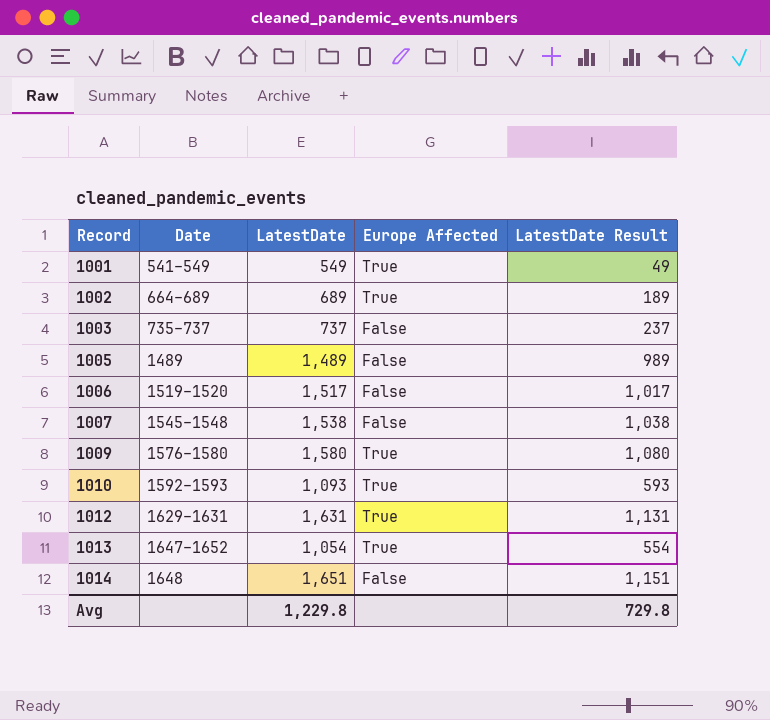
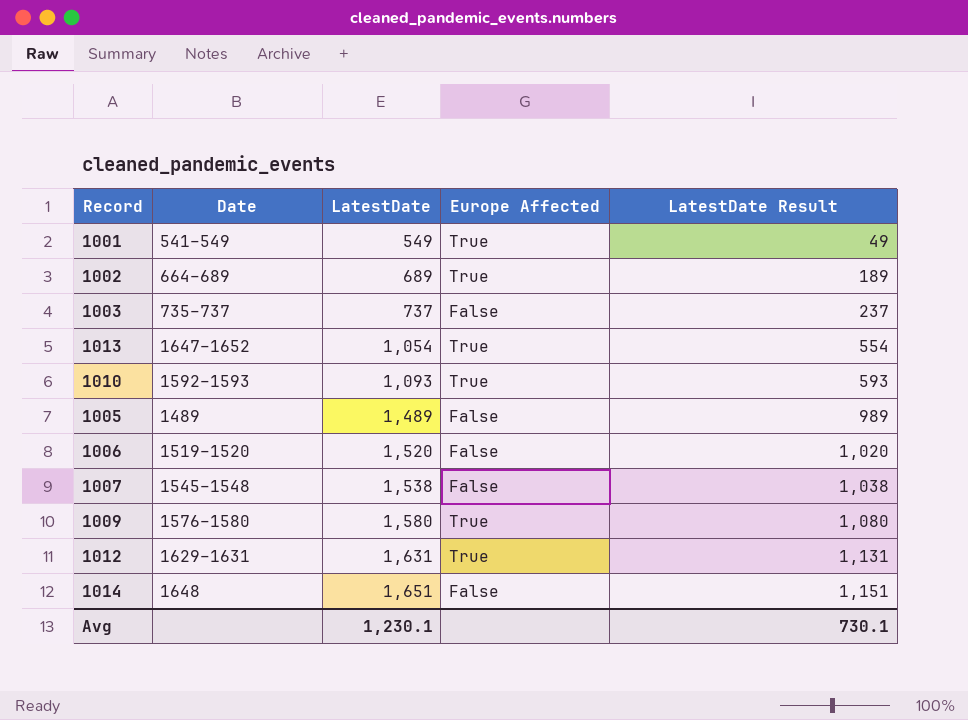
row order: Record ascending -> LatestDate ascending
1006 | LatestDate: 1,517 -> 1,520
1006 | LatestDate Result: 1,017 -> 1,020
Avg | LatestDate: 1,229.8 -> 1,230.1
Avg | LatestDate Result: 729.8 -> 730.1

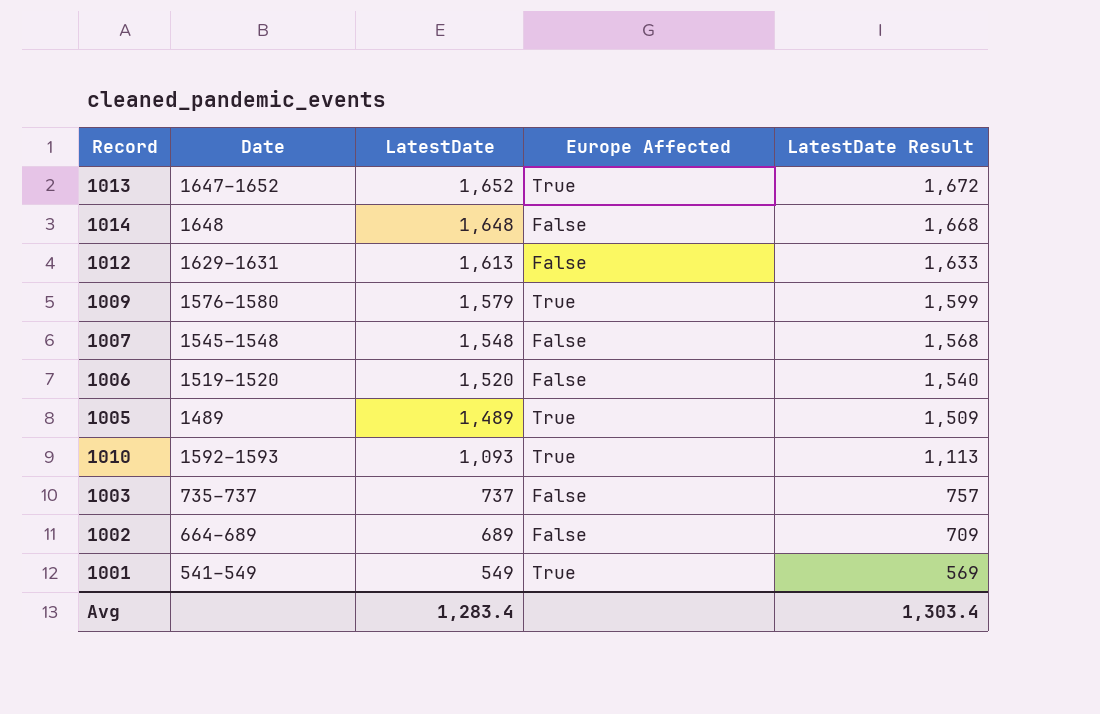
row order: LatestDate ascending -> LatestDate descending
column LatestDate Result | formula: [LatestDate] - 500 -> [LatestDate] + 20
1013 | LatestDate: 1,054 -> 1,652
1014 | LatestDate: 1,651 -> 1,648
1012 | LatestDate: 1,631 -> 1,613
1012 | Europe Affected: True -> False
1009 | LatestDate: 1,580 -> 1,579
1007 | LatestDate: 1,538 -> 1,548
1005 | Europe Affected: False -> True
1002 | Europe Affected: True -> False
Avg | LatestDate: 1,230.1 -> 1,283.4
Avg | LatestDate Result: 730.1 -> 1,303.4

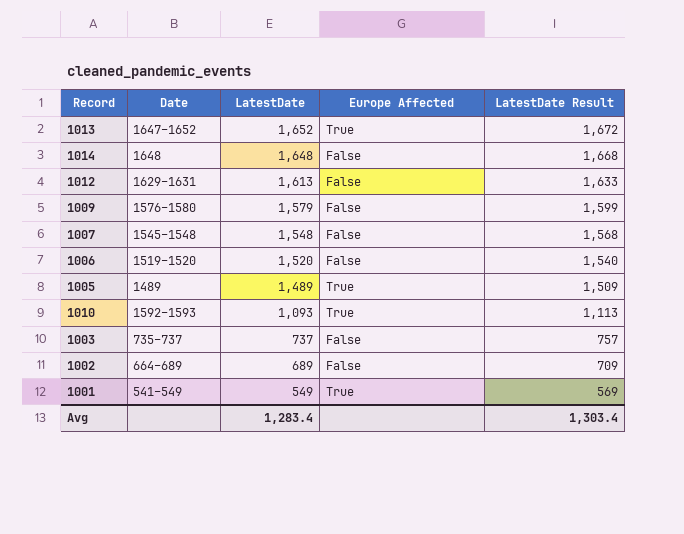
1009 | Europe Affected: True -> False

